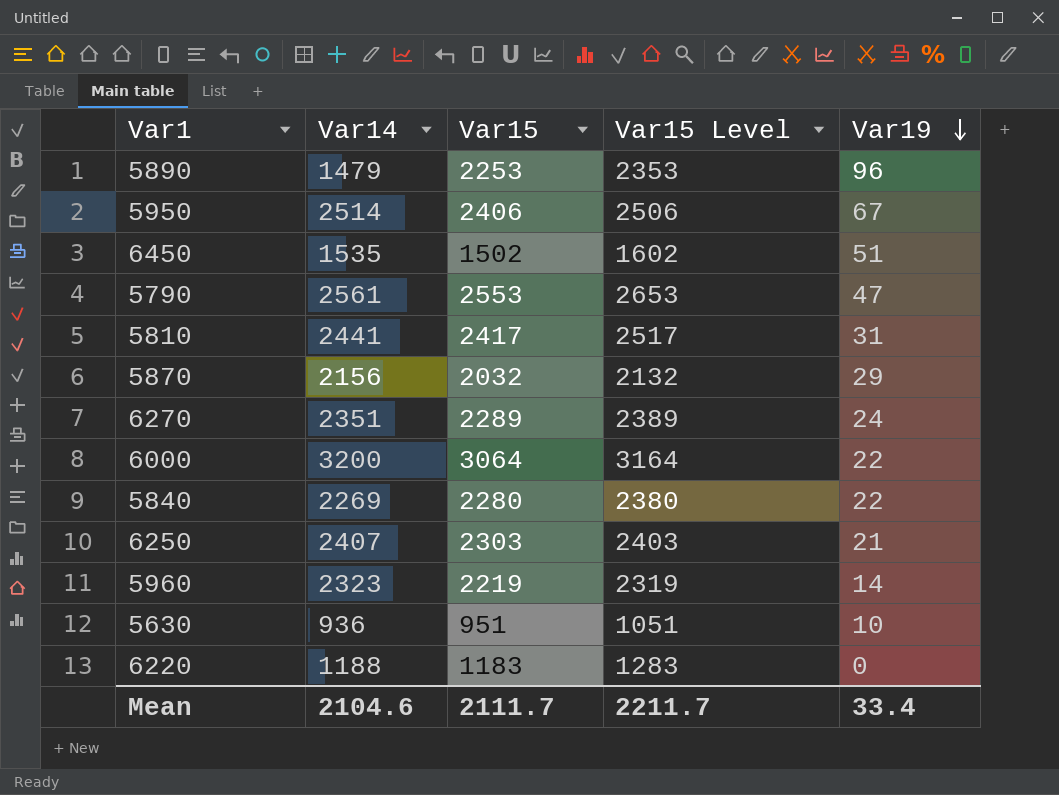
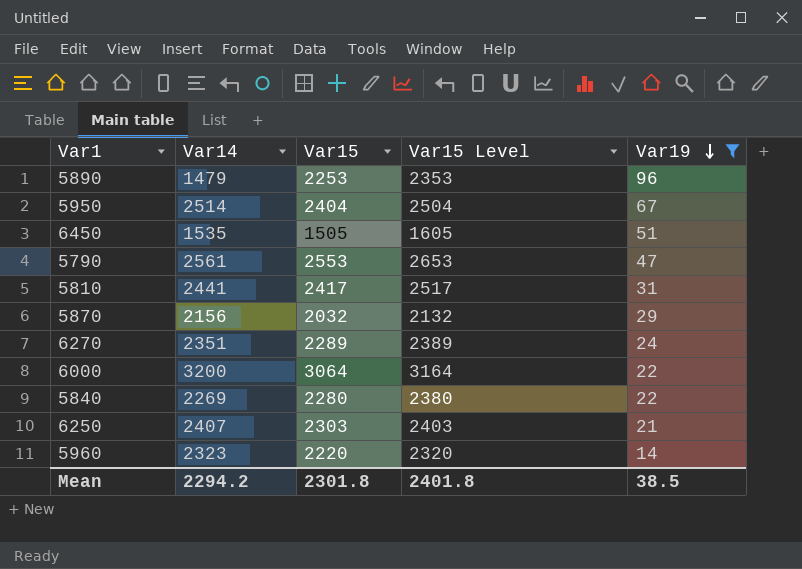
filter: none -> Var19 >= 14
5950 | Var15: 2406 -> 2404
5950 | Var15 Level: 2506 -> 2504
6450 | Var15: 1502 -> 1505
6450 | Var15 Level: 1602 -> 1605
5960 | Var15: 2219 -> 2220
5960 | Var15 Level: 2319 -> 2320
Mean | Var14: 2104.6 -> 2294.2
Mean | Var15: 2111.7 -> 2301.8
Mean | Var15 Level: 2211.7 -> 2401.8
Mean | Var19: 33.4 -> 38.5

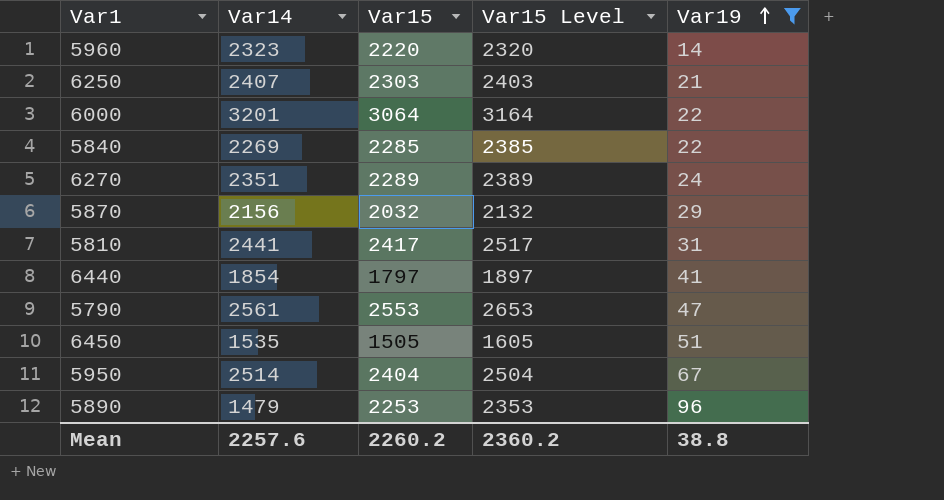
row order: Var19 descending -> Var19 ascending
6000 | Var14: 3200 -> 3201
5840 | Var15: 2280 -> 2285
5840 | Var15 Level: 2380 -> 2385
row 6440: none -> 1854 | 1797 | 1897 | 41
Mean | Var14: 2294.2 -> 2257.6
Mean | Var15: 2301.8 -> 2260.2
Mean | Var15 Level: 2401.8 -> 2360.2
Mean | Var19: 38.5 -> 38.8

